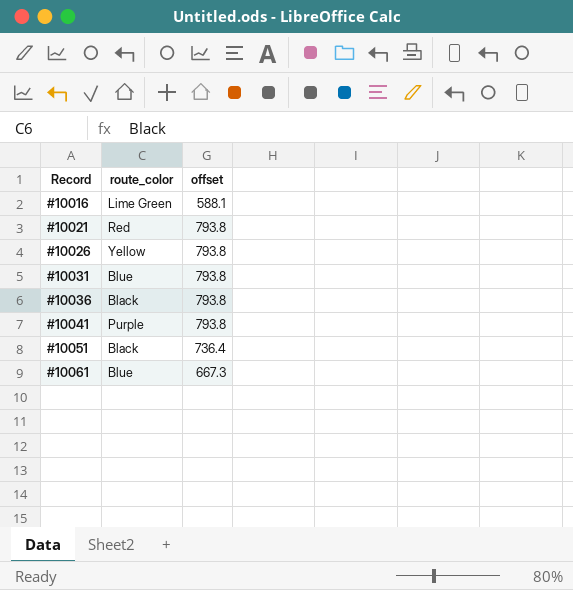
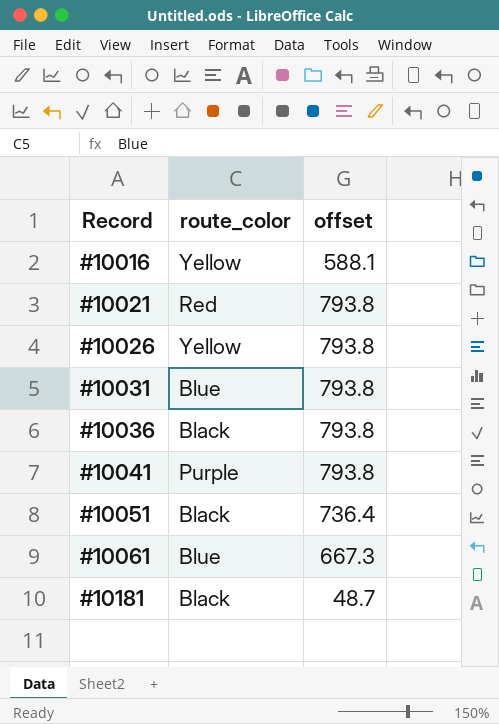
#10016 | route_color: Lime Green -> Yellow
row #10181: none -> Black | 48.7

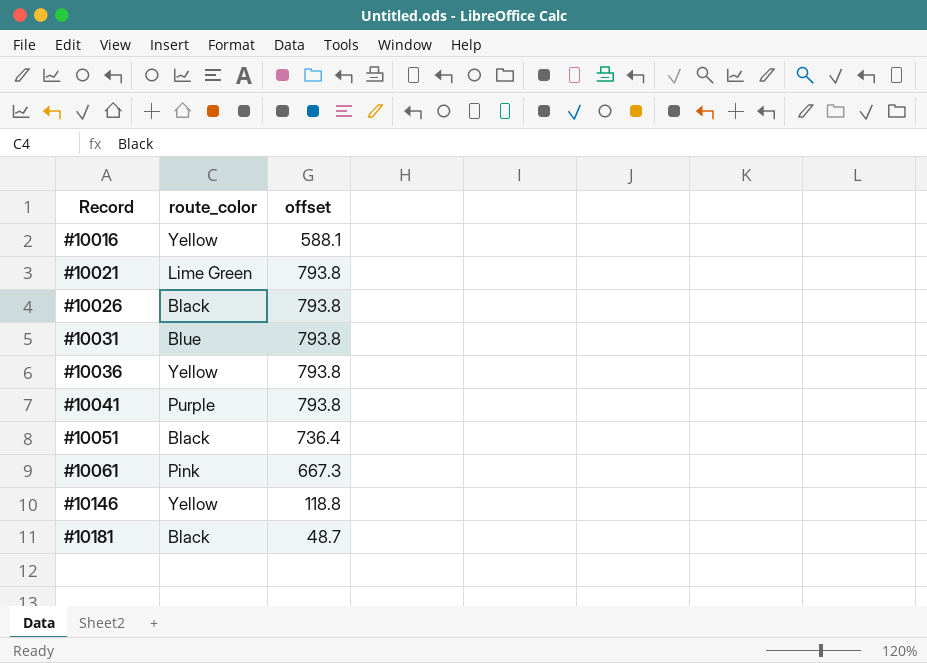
#10021 | route_color: Red -> Lime Green
#10026 | route_color: Yellow -> Black
#10036 | route_color: Black -> Yellow
#10061 | route_color: Blue -> Pink
row #10146: none -> Yellow | 118.8

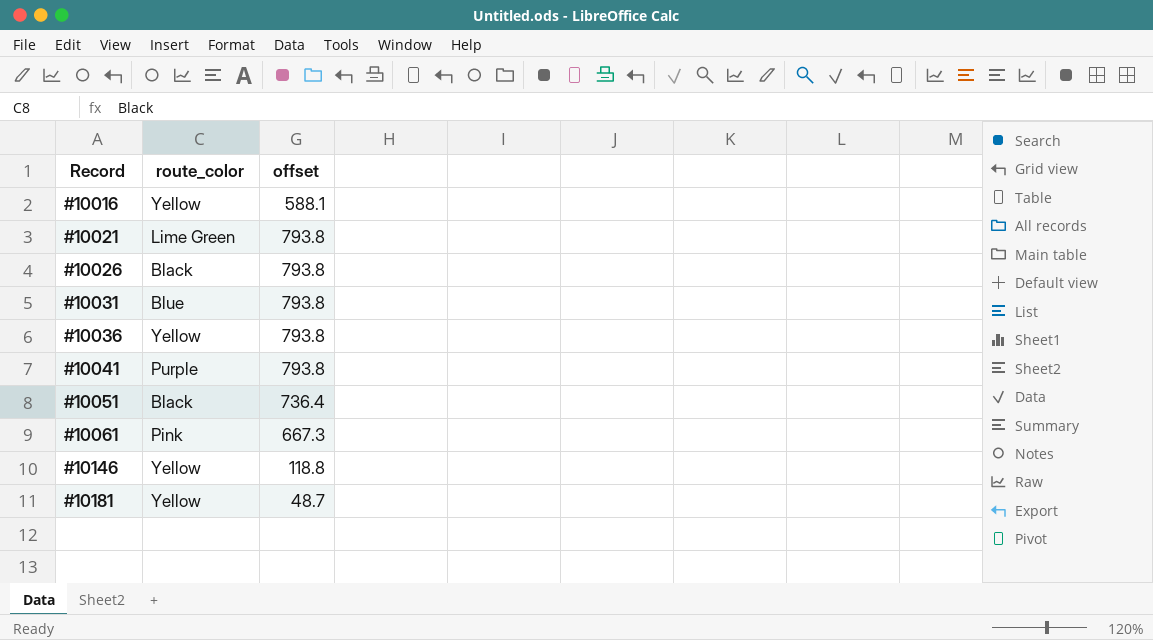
#10181 | route_color: Black -> Yellow

